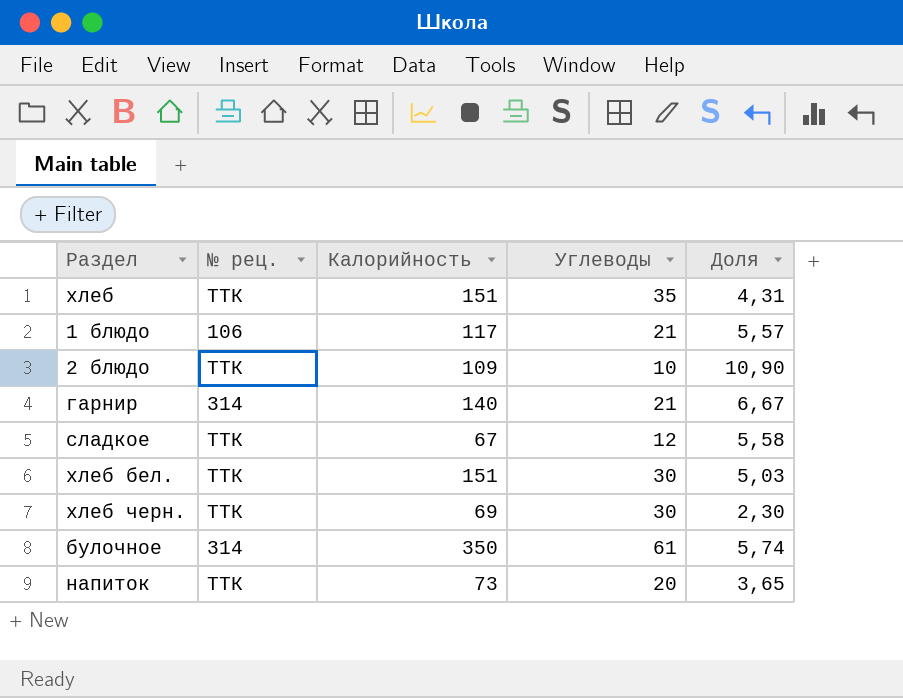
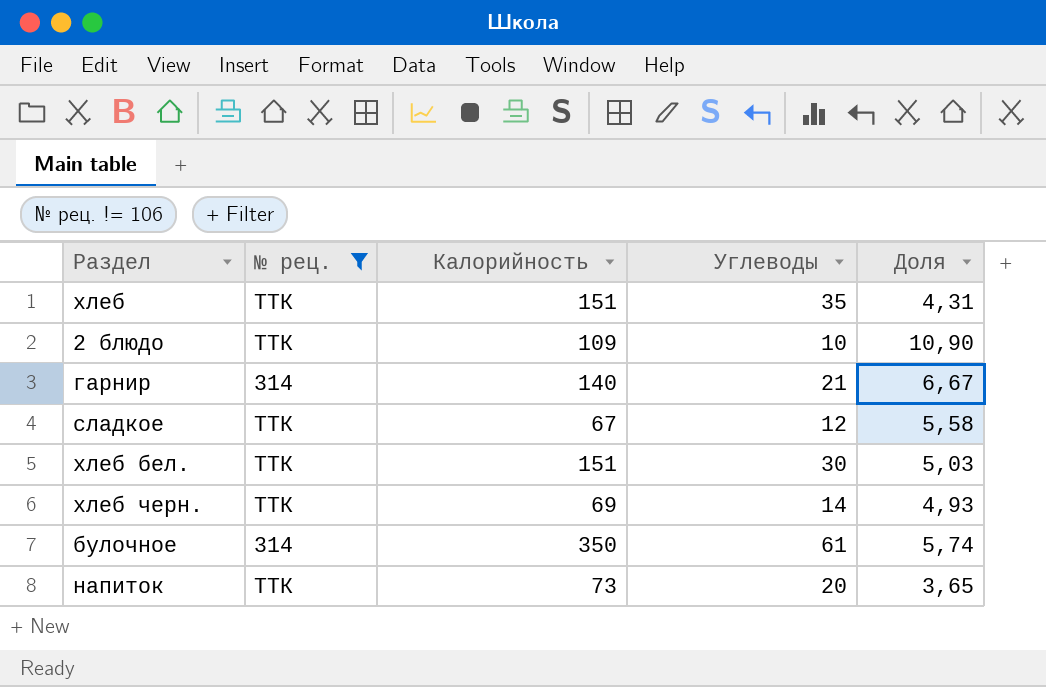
filter: none -> № рец. != 106
хлеб черн. | Углеводы: 30 -> 14
хлеб черн. | Доля: 2,30 -> 4,93

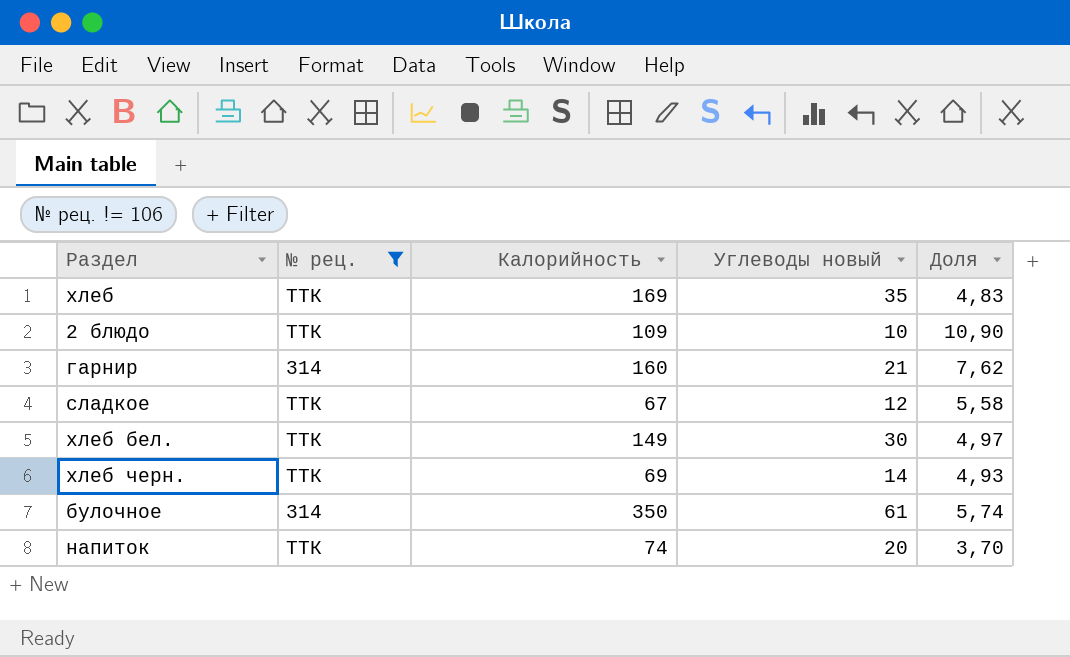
column name: Углеводы -> Углеводы новый
хлеб | Калорийность: 151 -> 169
хлеб | Доля: 4,31 -> 4,83
гарнир | Калорийность: 140 -> 160
гарнир | Доля: 6,67 -> 7,62
хлеб бел. | Калорийность: 151 -> 149
хлеб бел. | Доля: 5,03 -> 4,97
напиток | Калорийность: 73 -> 74
напиток | Доля: 3,65 -> 3,70

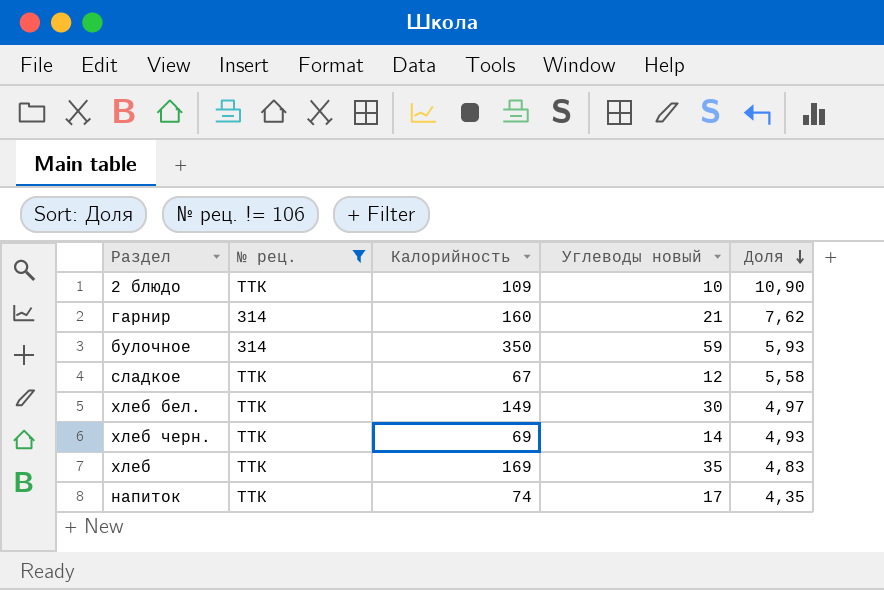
row order: none -> Доля descending
булочное | Углеводы новый: 61 -> 59
булочное | Доля: 5,74 -> 5,93
напиток | Углеводы новый: 20 -> 17
напиток | Доля: 3,70 -> 4,35

